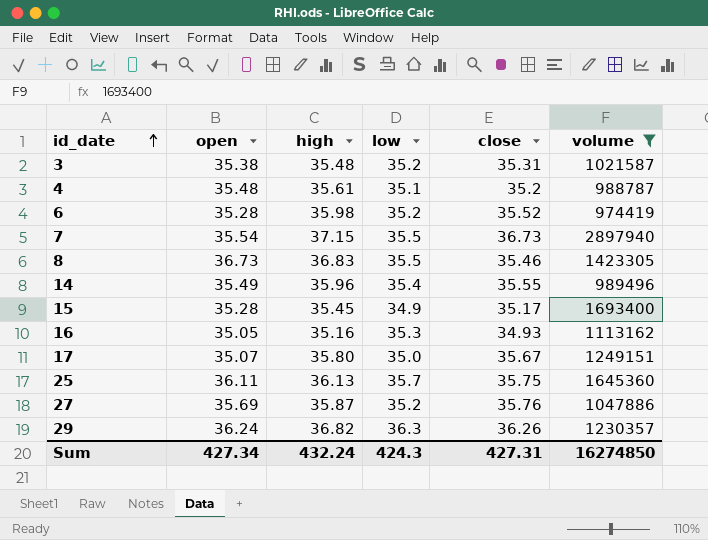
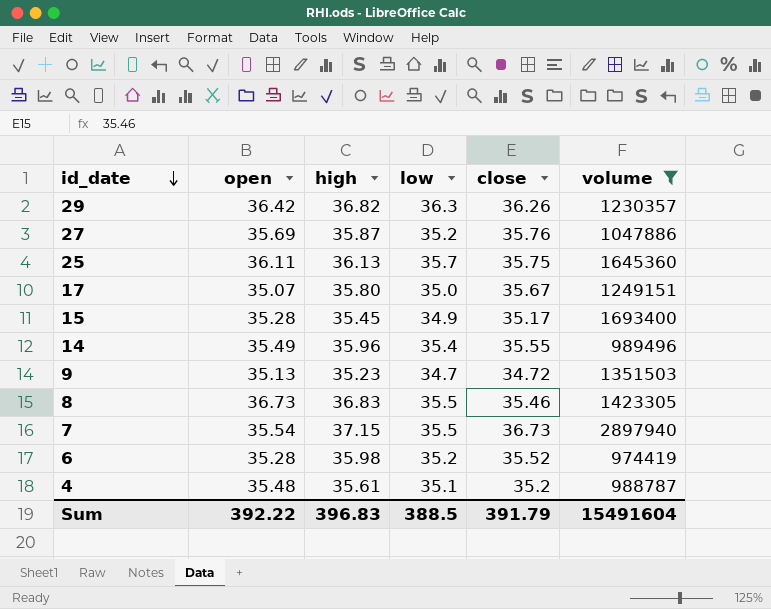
row order: id_date ascending -> id_date descending
row 3: 35.38 | 35.48 | 35.2 | 35.31 | 1021587 -> none
row 16: 35.05 | 35.16 | 35.3 | 34.93 | 1113162 -> none
29 | open: 36.24 -> 36.42
row 9: none -> 35.13 | 35.23 | 34.7 | 34.72 | 1351503
Sum | open: 427.34 -> 392.22
Sum | high: 432.24 -> 396.83
Sum | low: 424.3 -> 388.5
Sum | close: 427.31 -> 391.79
Sum | volume: 16274850 -> 15491604

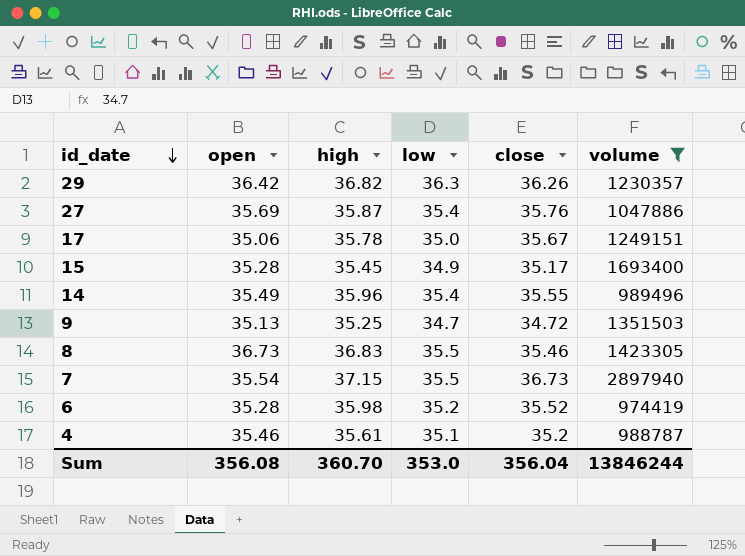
row 25: 36.11 | 36.13 | 35.7 | 35.75 | 1645360 -> none
27 | low: 35.2 -> 35.4
17 | open: 35.07 -> 35.06
17 | high: 35.80 -> 35.78
9 | high: 35.23 -> 35.25
4 | open: 35.48 -> 35.46
Sum | open: 392.22 -> 356.08
Sum | high: 396.83 -> 360.70
Sum | low: 388.5 -> 353.0
Sum | close: 391.79 -> 356.04
Sum | volume: 15491604 -> 13846244

